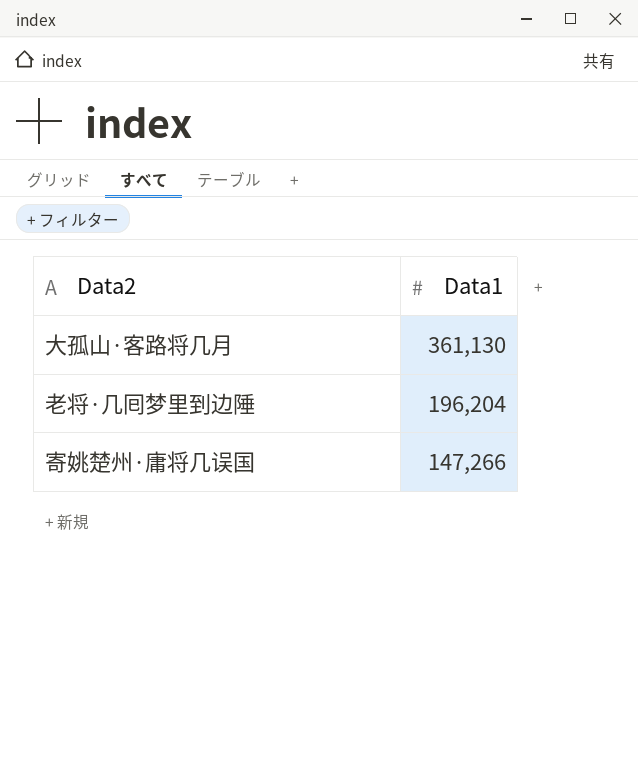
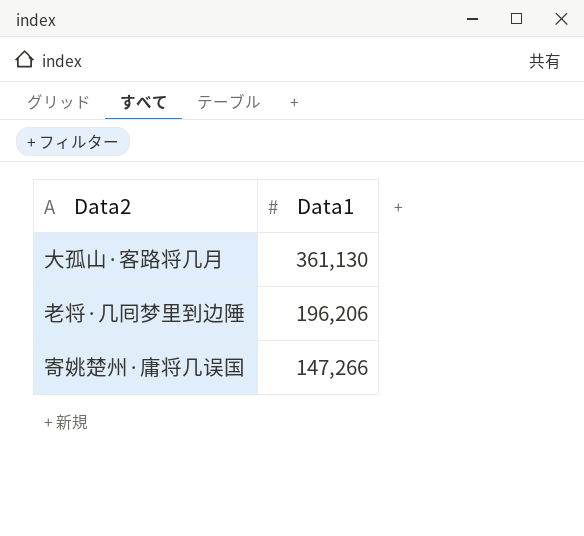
老将·几囘梦里到边陲 | Data1: 196,204 -> 196,206

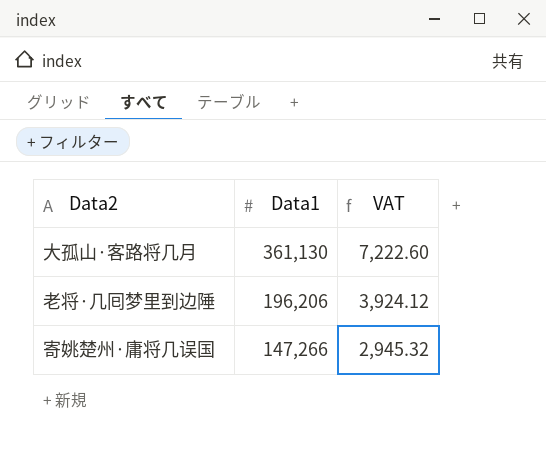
column VAT | formula: none -> [Data1] * 0.02

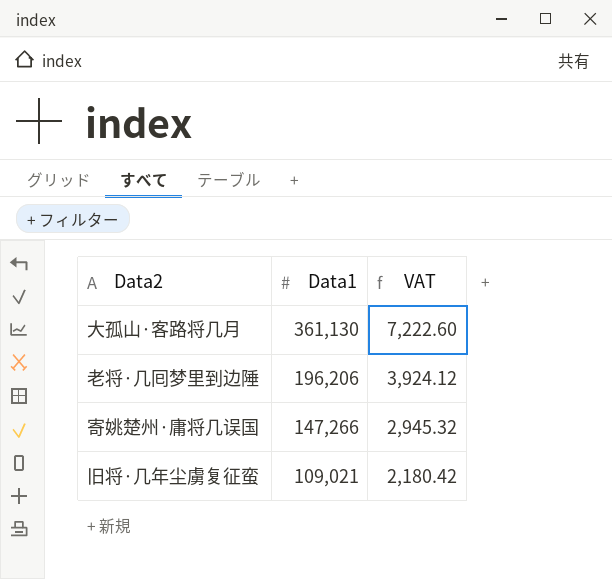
row 旧将·几年尘虜复征蛮: none -> 109,021 | 2,180.42

